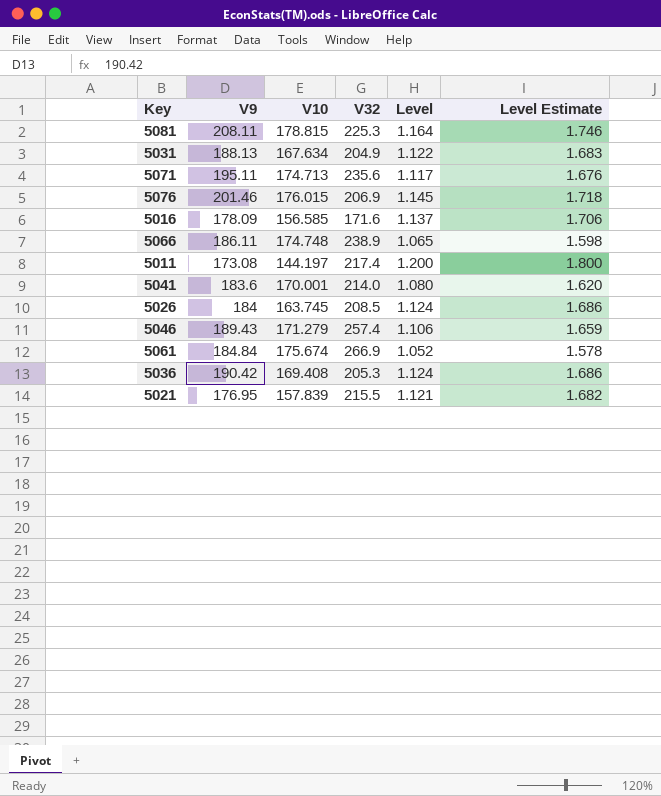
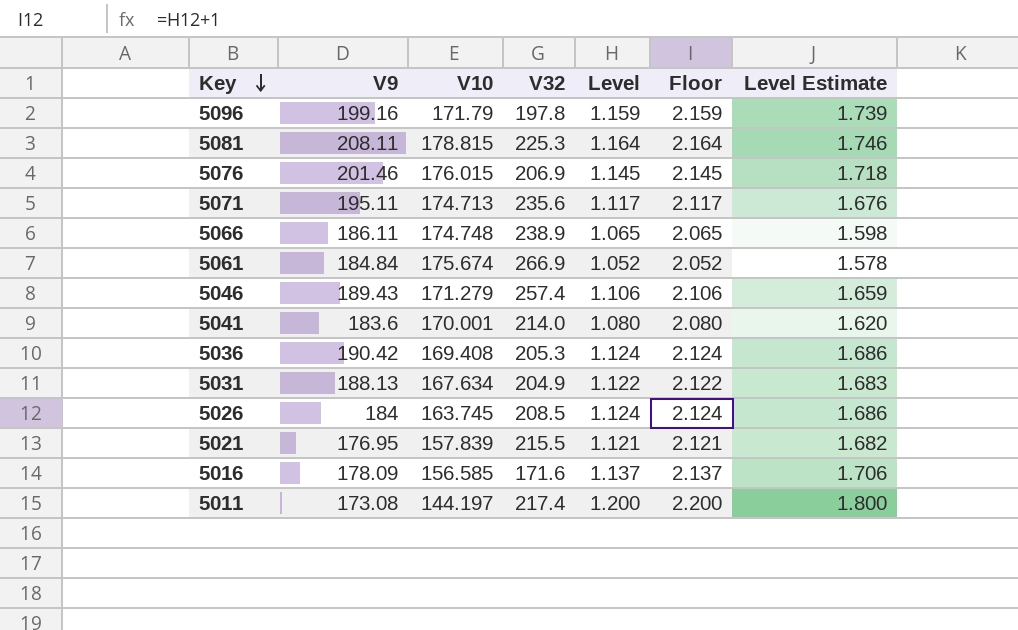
row order: none -> Key descending
column Floor | formula: none -> [Level] + 1
row 5096: none -> 199.16 | 171.79 | 197.8 | 1.159 | 2.159 | 1.739

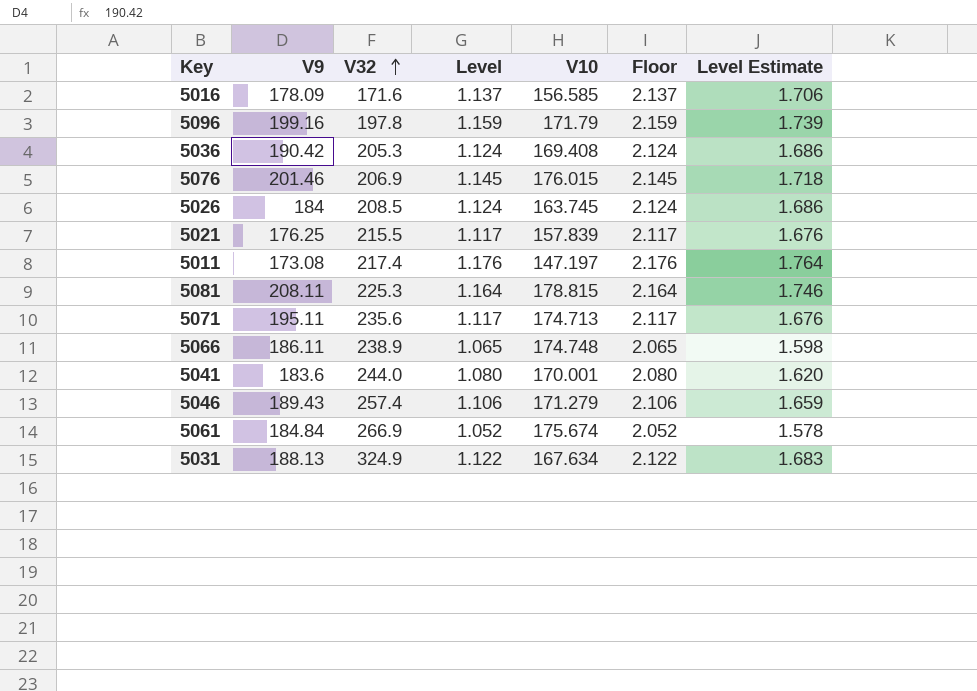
row order: Key descending -> V32 ascending
column V10 | position: 3 -> 5
5021 | V9: 176.95 -> 176.25
5021 | Level: 1.121 -> 1.117
5021 | Floor: 2.121 -> 2.117
5021 | Level Estimate: 1.682 -> 1.676
5011 | Level: 1.200 -> 1.176
5011 | V10: 144.197 -> 147.197
5011 | Floor: 2.200 -> 2.176
5011 | Level Estimate: 1.800 -> 1.764
5041 | V32: 214.0 -> 244.0
5031 | V32: 204.9 -> 324.9

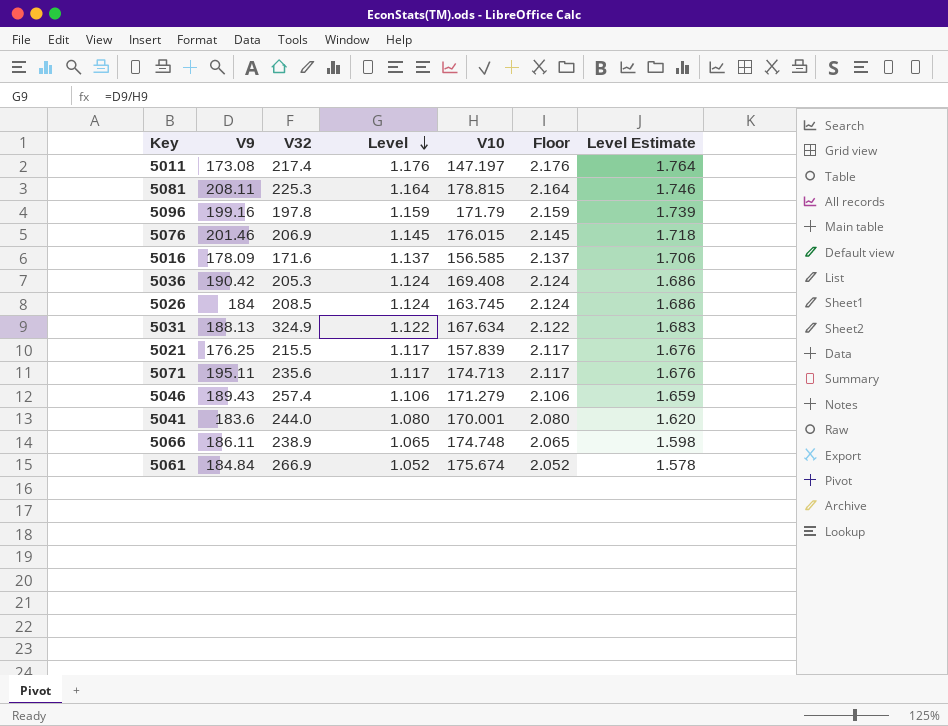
row order: V32 ascending -> Level descending

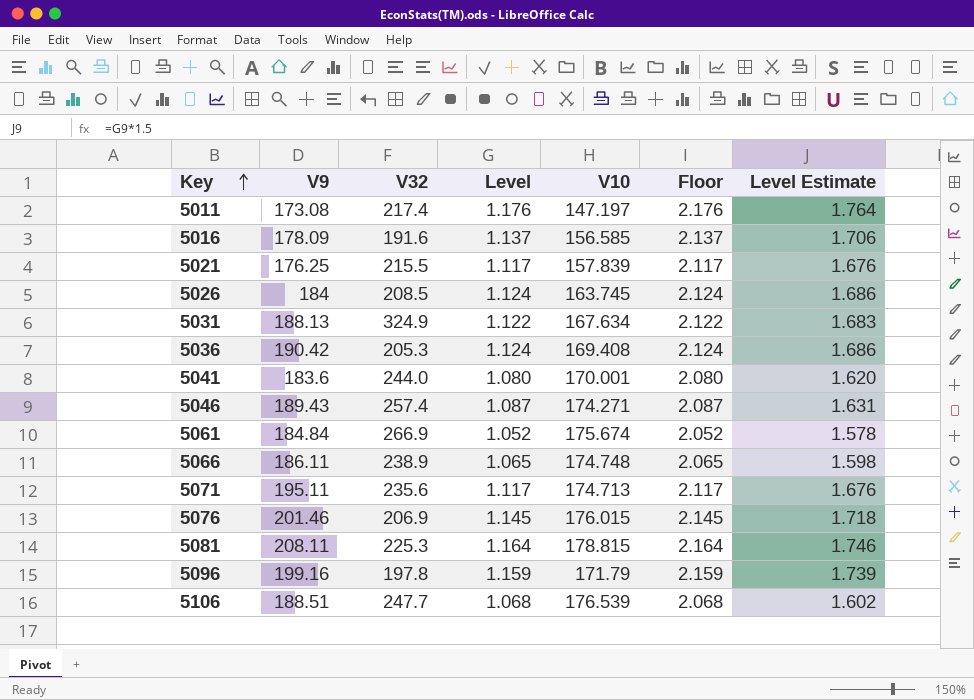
row order: Level descending -> Key ascending
5016 | V32: 171.6 -> 191.6
5046 | Level: 1.106 -> 1.087
5046 | V10: 171.279 -> 174.271
5046 | Floor: 2.106 -> 2.087
5046 | Level Estimate: 1.659 -> 1.631
row 5106: none -> 188.51 | 247.7 | 1.068 | 176.539 | 2.068 | 1.602

